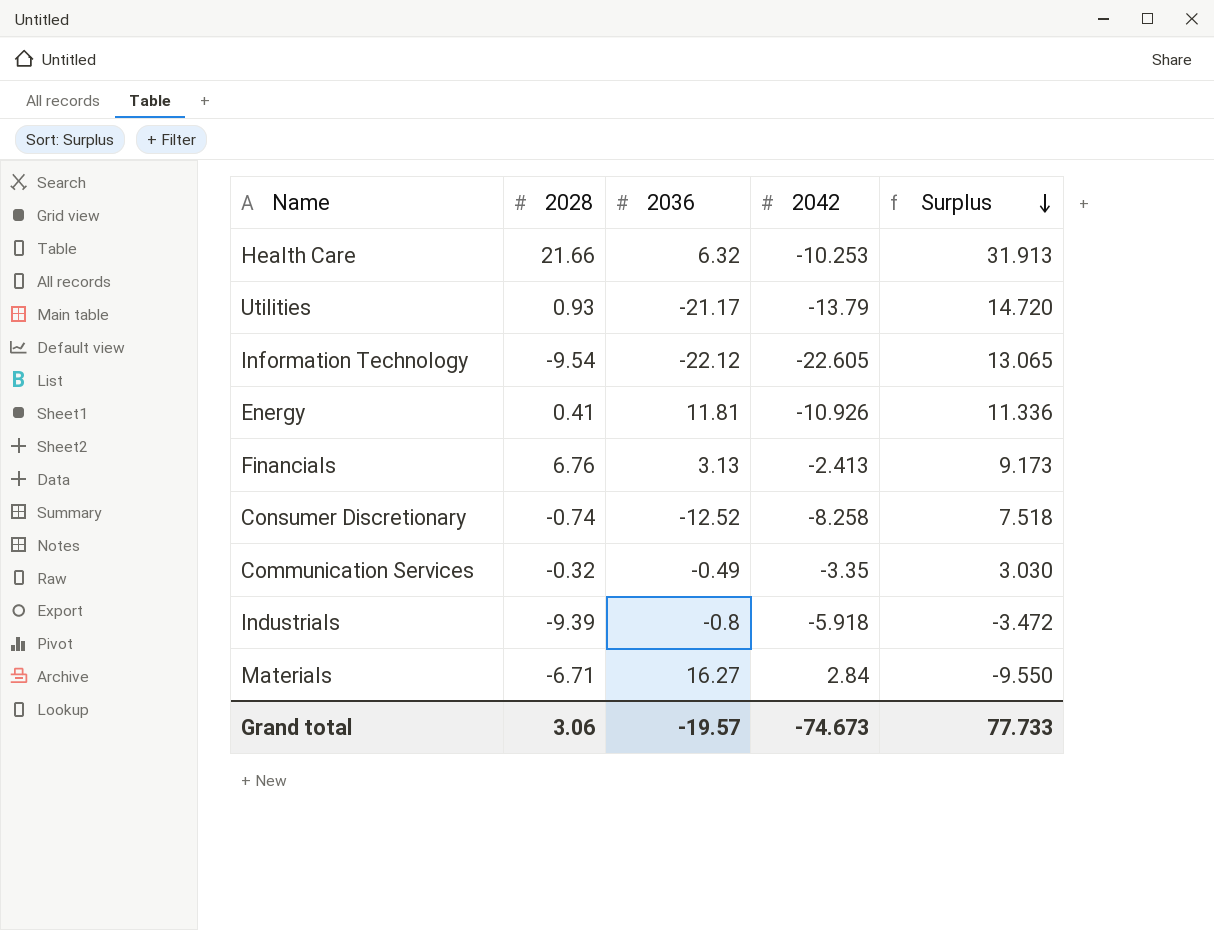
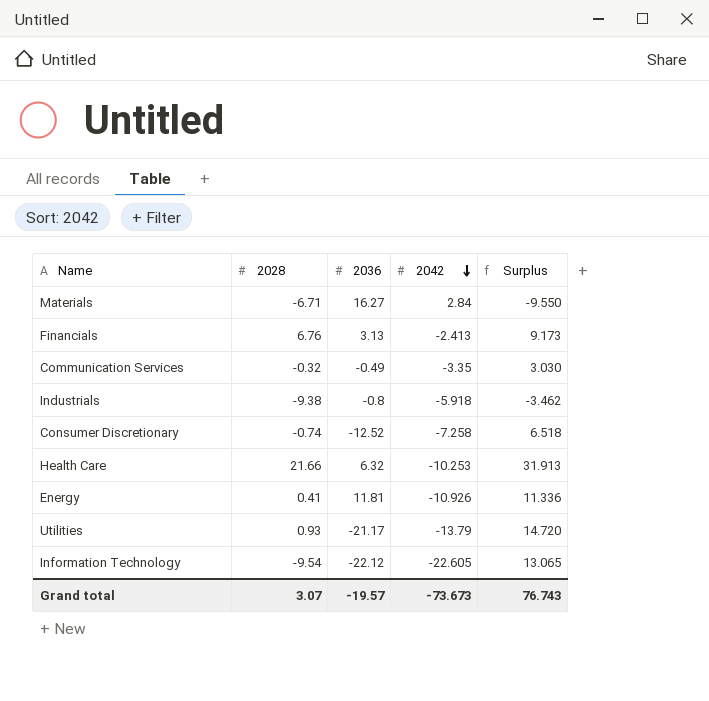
row order: Surplus descending -> 2042 descending
Industrials | 2028: -9.39 -> -9.38
Industrials | Surplus: -3.472 -> -3.462
Consumer Discretionary | 2042: -8.258 -> -7.258
Consumer Discretionary | Surplus: 7.518 -> 6.518
Grand total | 2028: 3.06 -> 3.07
Grand total | 2042: -74.673 -> -73.673
Grand total | Surplus: 77.733 -> 76.743

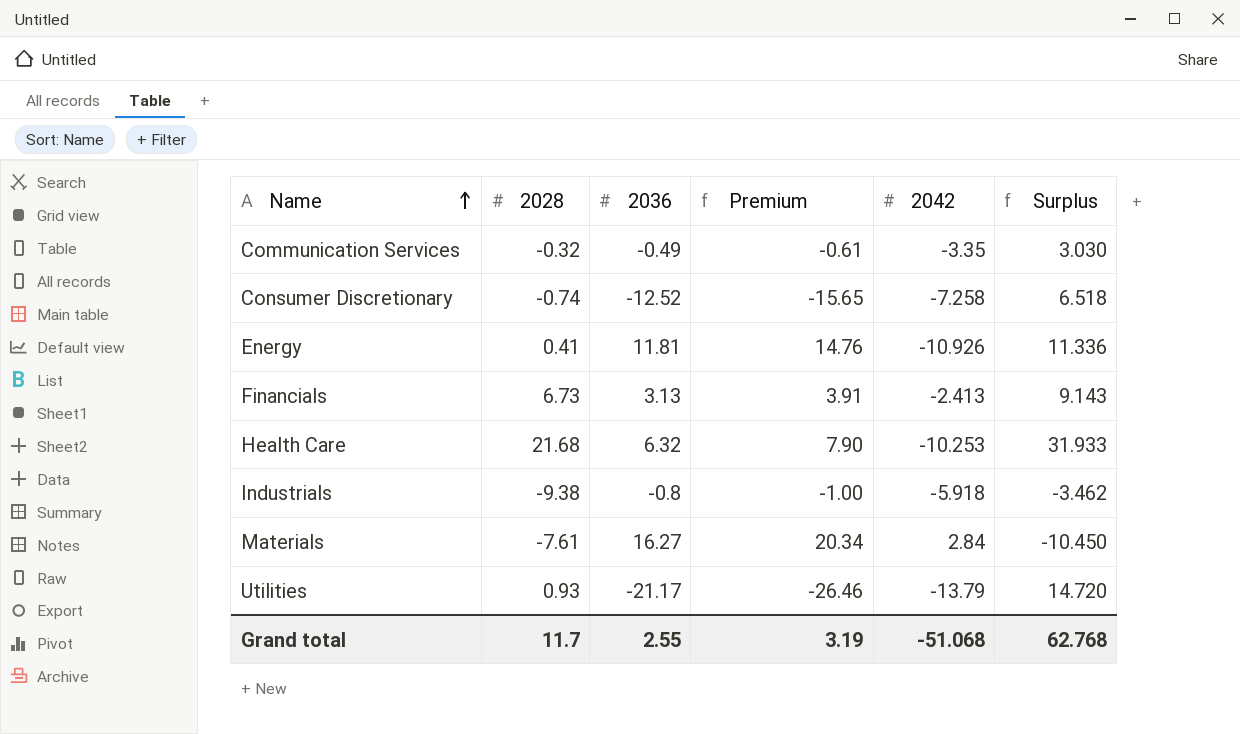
row order: 2042 descending -> Name ascending
column Premium | formula: none -> [2036] * 1.25
row Information Technology: -9.54 | -22.12 | -22.605 | 13.065 -> none
Financials | 2028: 6.76 -> 6.73
Financials | Surplus: 9.173 -> 9.143
Health Care | 2028: 21.66 -> 21.68
Health Care | Surplus: 31.913 -> 31.933
Materials | 2028: -6.71 -> -7.61
Materials | Surplus: -9.550 -> -10.450
Grand total | 2028: 3.07 -> 11.7
Grand total | 2036: -19.57 -> 2.55
Grand total | 2042: -73.673 -> -51.068
Grand total | Surplus: 76.743 -> 62.768

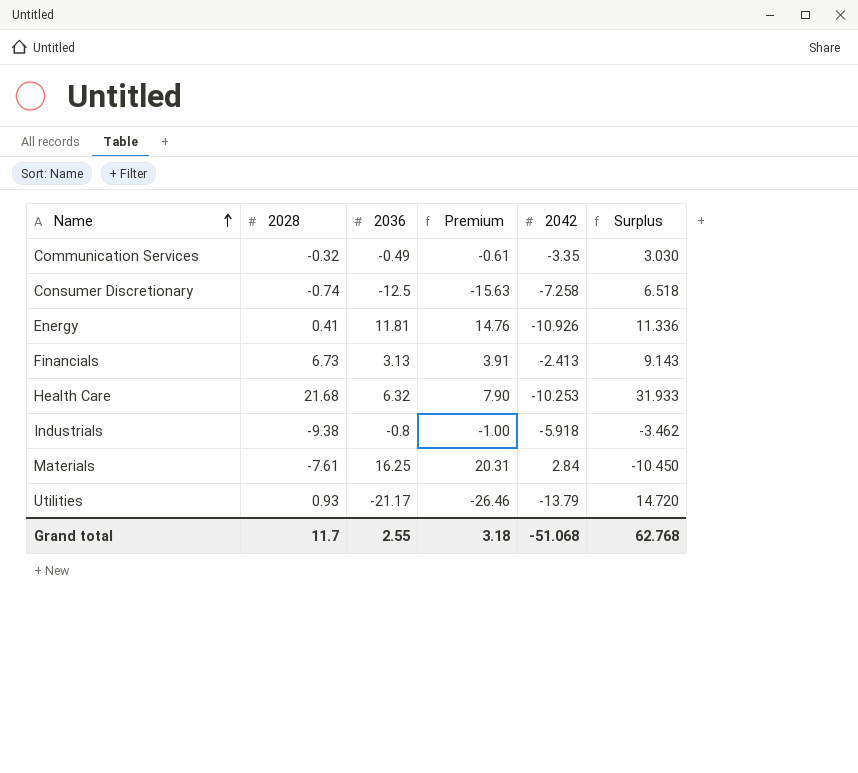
Consumer Discretionary | 2036: -12.52 -> -12.5
Consumer Discretionary | Premium: -15.65 -> -15.63
Materials | 2036: 16.27 -> 16.25
Materials | Premium: 20.34 -> 20.31
Grand total | Premium: 3.19 -> 3.18

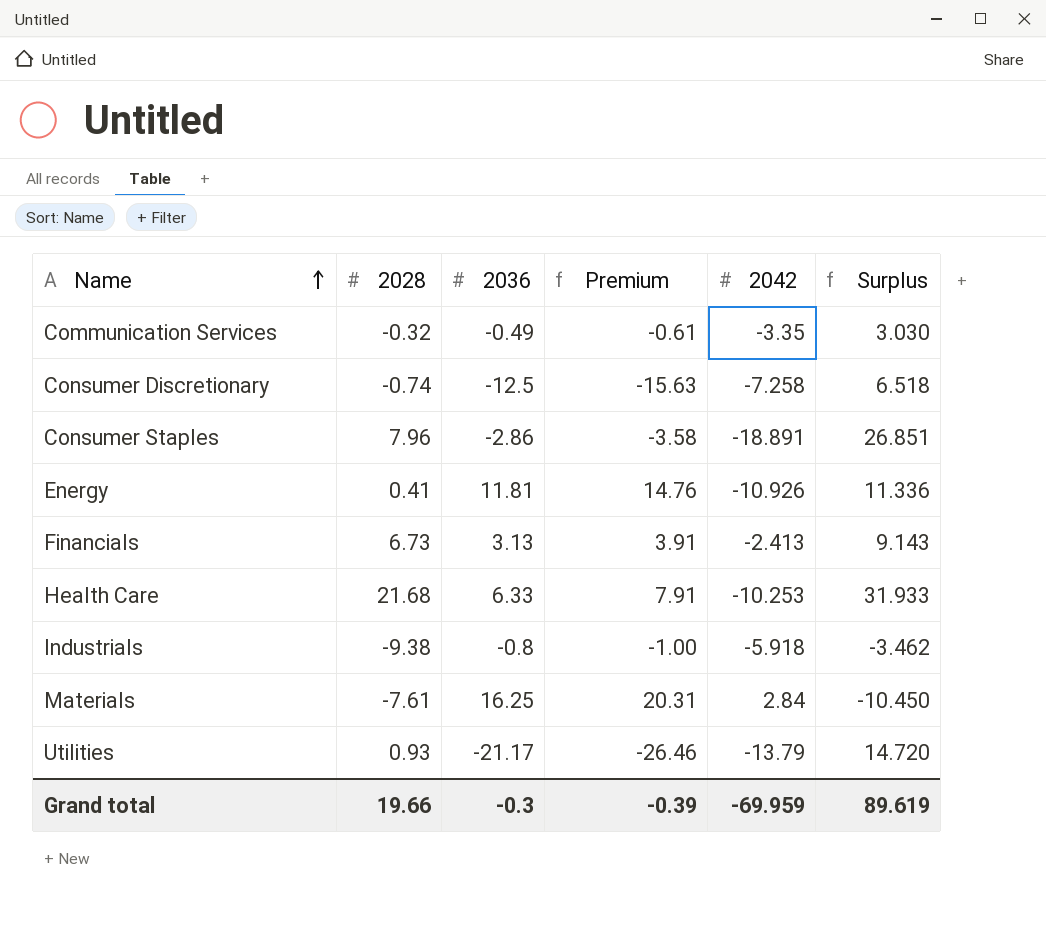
row Consumer Staples: none -> 7.96 | -2.86 | -3.58 | -18.891 | 26.851
Health Care | 2036: 6.32 -> 6.33
Health Care | Premium: 7.90 -> 7.91
Grand total | 2028: 11.7 -> 19.66
Grand total | 2036: 2.55 -> -0.3
Grand total | Premium: 3.18 -> -0.39
Grand total | 2042: -51.068 -> -69.959
Grand total | Surplus: 62.768 -> 89.619

